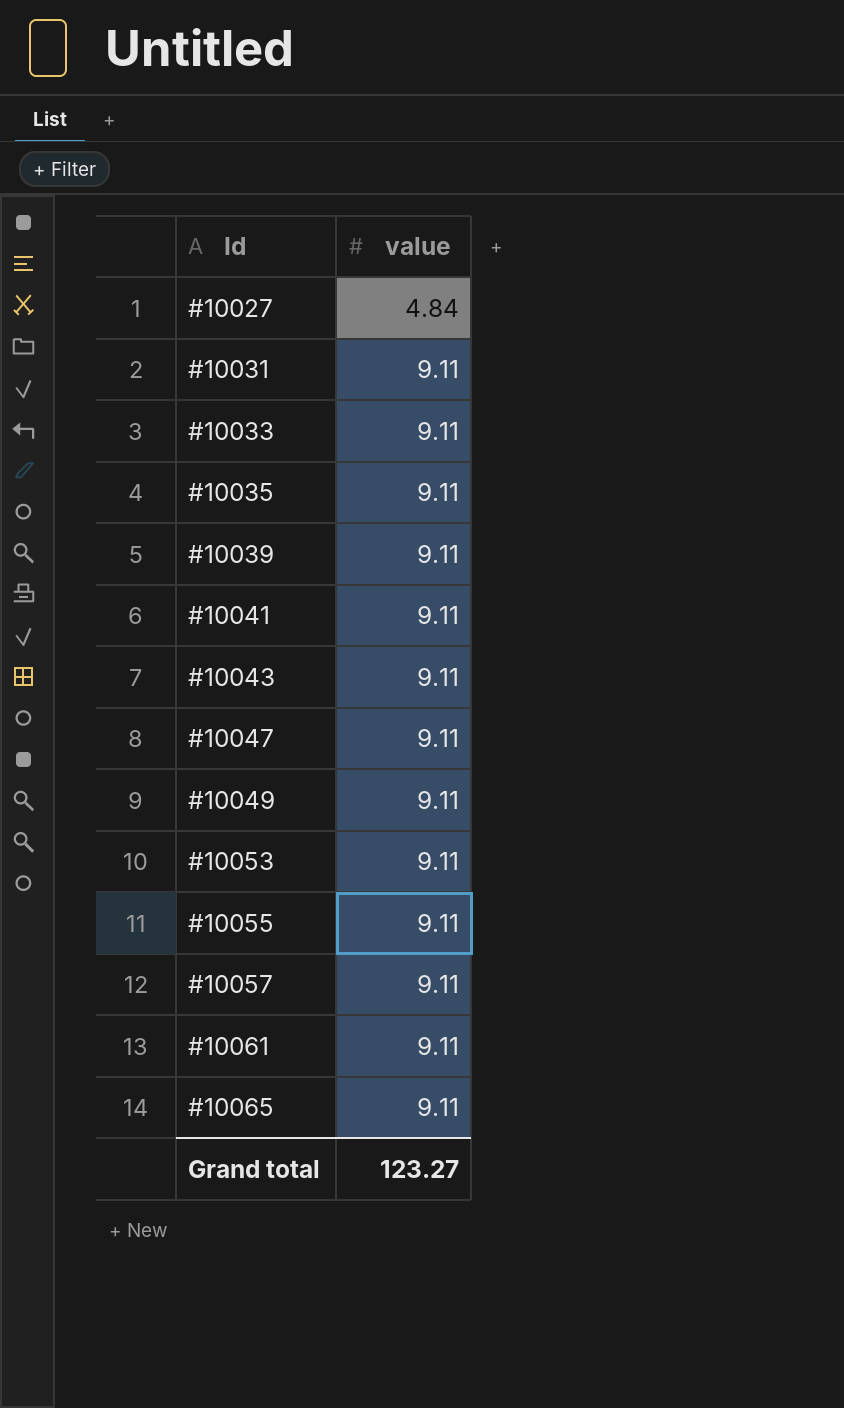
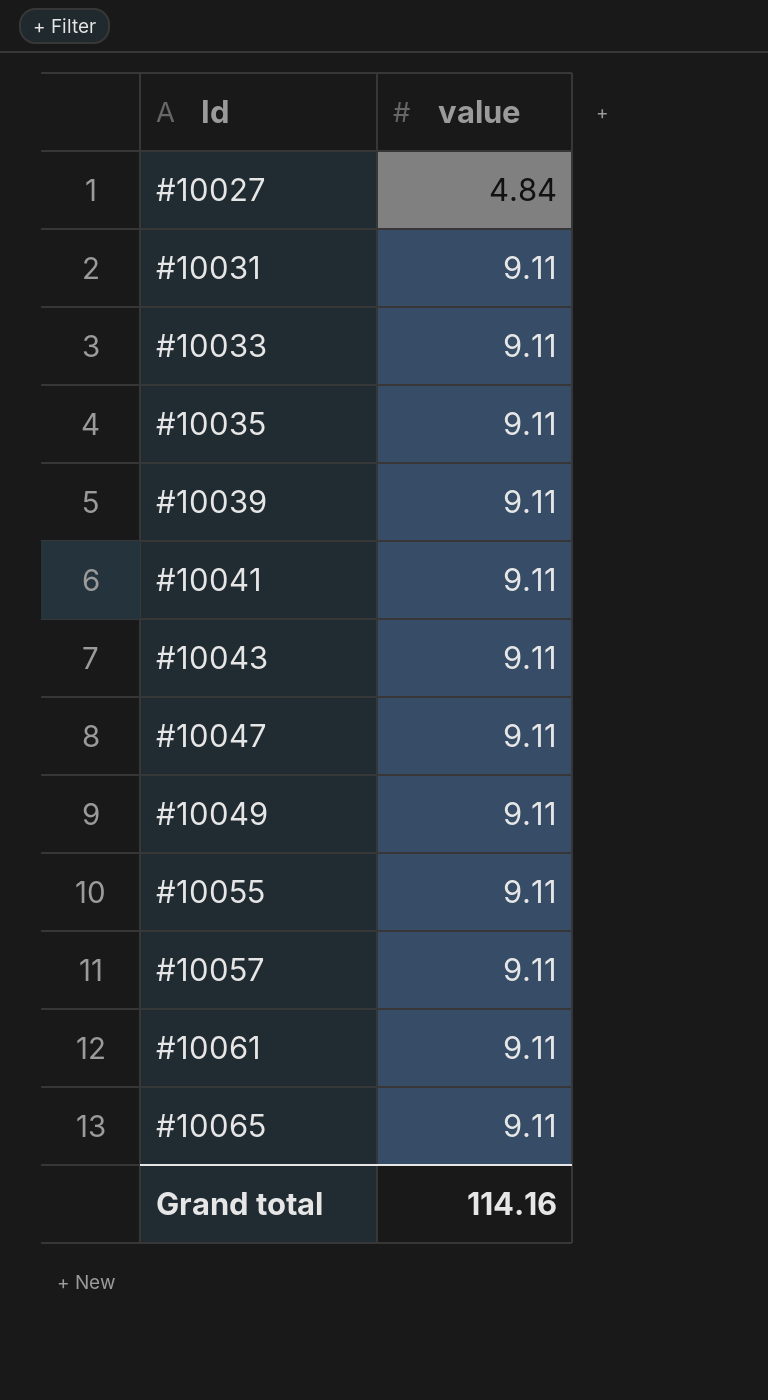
row #10053: 9.11 -> none
Grand total | value: 123.27 -> 114.16

